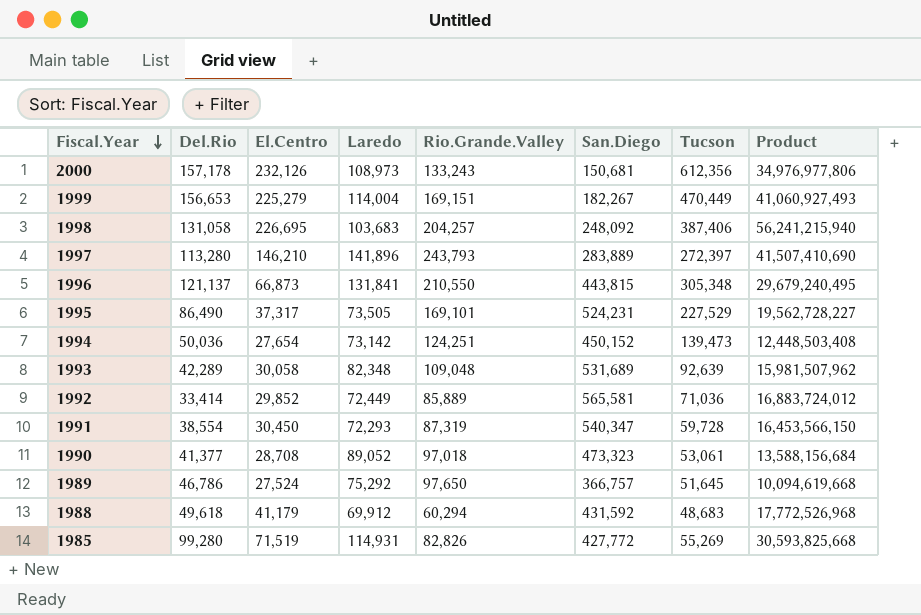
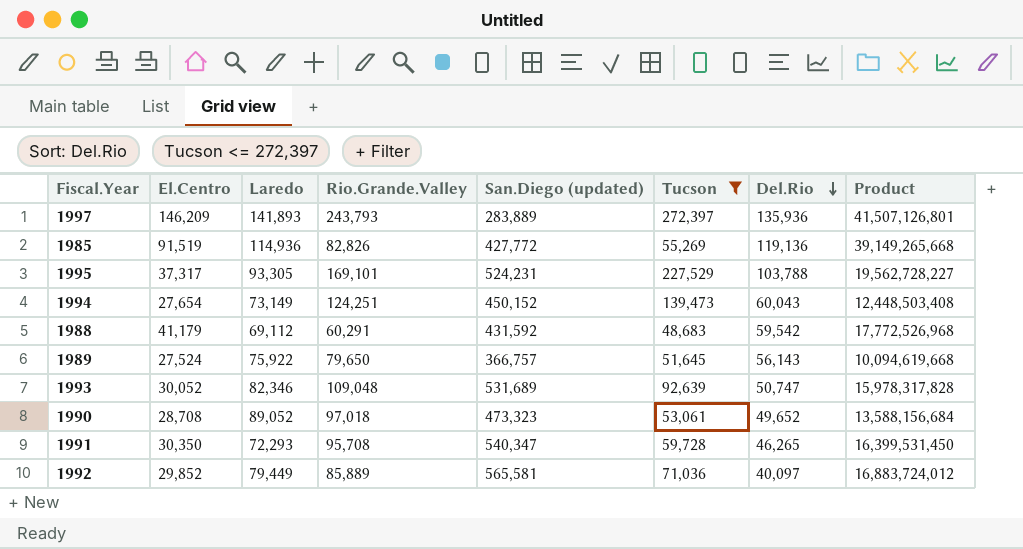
filter: none -> Tucson <= 272,397
row order: Fiscal.Year descending -> Del.Rio descending
column name: San.Diego -> San.Diego (updated)
column Del.Rio | position: 2 -> 7
1997 | El.Centro: 146,210 -> 146,209
1997 | Laredo: 141,896 -> 141,893
1997 | Del.Rio: 113,280 -> 135,936
1997 | Product: 41,507,410,690 -> 41,507,126,801
1985 | El.Centro: 71,519 -> 91,519
1985 | Laredo: 114,931 -> 114,936
1985 | Del.Rio: 99,280 -> 119,136
1985 | Product: 30,593,825,668 -> 39,149,265,668
1995 | Laredo: 73,505 -> 93,305
1995 | Del.Rio: 86,490 -> 103,788
1994 | Laredo: 73,142 -> 73,149
1994 | Del.Rio: 50,036 -> 60,043
1988 | Laredo: 69,912 -> 69,112
1988 | Rio.Grande.Valley: 60,294 -> 60,291
1988 | Del.Rio: 49,618 -> 59,542
1989 | Laredo: 75,292 -> 75,922
1989 | Rio.Grande.Valley: 97,650 -> 79,650
1989 | Del.Rio: 46,786 -> 56,143
1993 | El.Centro: 30,058 -> 30,052
1993 | Laredo: 82,348 -> 82,346
1993 | Del.Rio: 42,289 -> 50,747
1993 | Product: 15,981,507,962 -> 15,978,317,828
1990 | Del.Rio: 41,377 -> 49,652
1991 | El.Centro: 30,450 -> 30,350
1991 | Rio.Grande.Valley: 87,319 -> 95,708
1991 | Del.Rio: 38,554 -> 46,265
1991 | Product: 16,453,566,150 -> 16,399,531,450
1992 | Laredo: 72,449 -> 79,449
1992 | Del.Rio: 33,414 -> 40,097

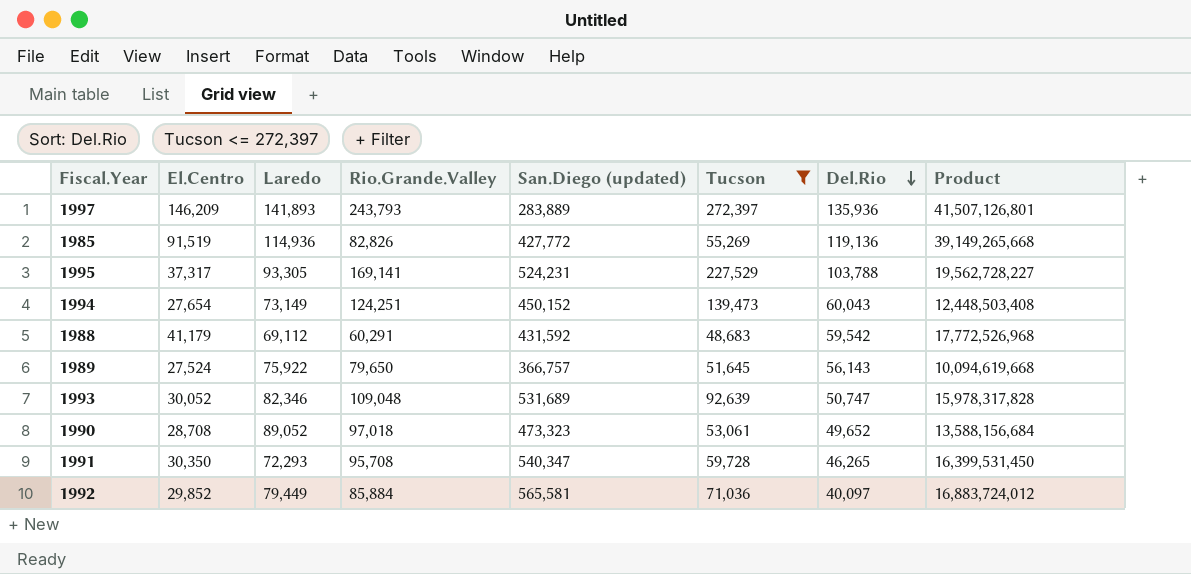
1995 | Rio.Grande.Valley: 169,101 -> 169,141
1992 | Rio.Grande.Valley: 85,889 -> 85,884

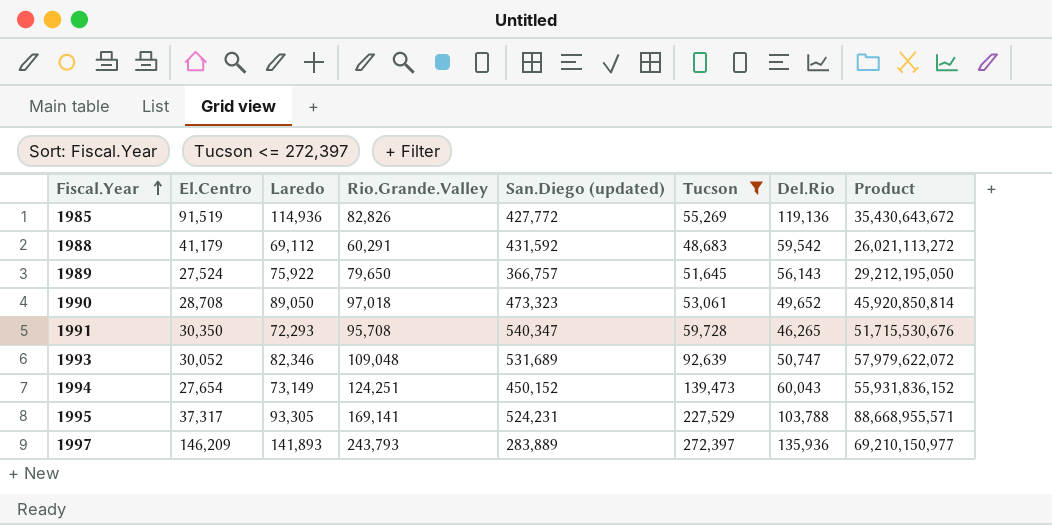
row order: Del.Rio descending -> Fiscal.Year ascending
column Product | formula: [El.Centro] * [San.Diego (updated)] -> [Rio.Grande.Valley] * [San.Diego (updated)]
row 1992: 29,852 | 79,449 | 85,884 | 565,581 | 71,036 | 40,097 | 16,883,724,012 -> none
1990 | Laredo: 89,052 -> 89,050

